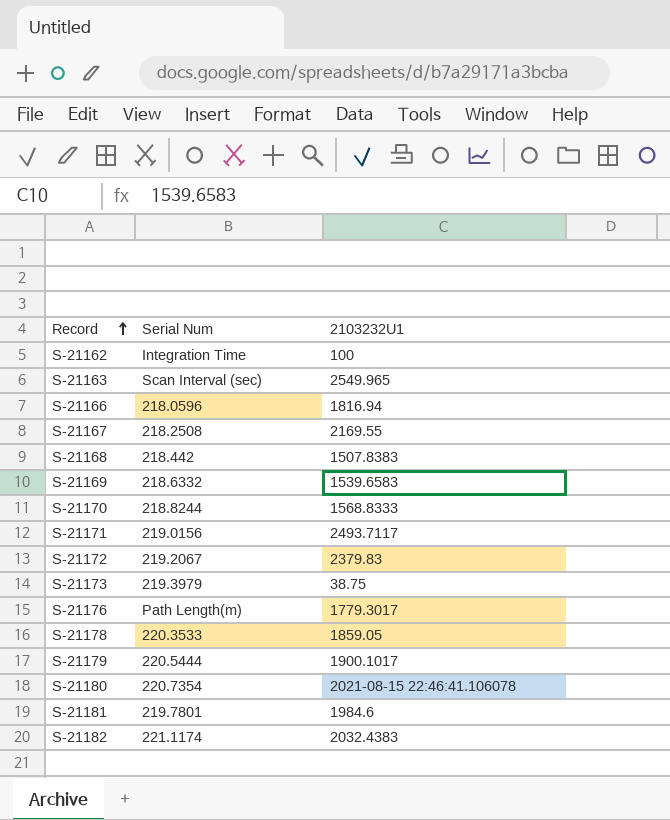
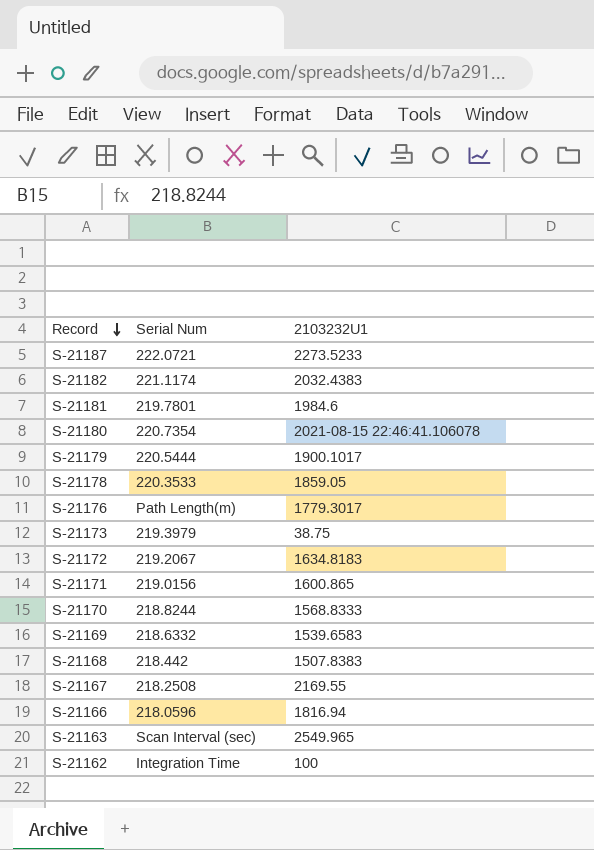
row order: Record ascending -> Record descending
row S-21187: none -> 222.0721 | 2273.5233
S-21172 | 2103232U1: 2379.83 -> 1634.8183
S-21171 | 2103232U1: 2493.7117 -> 1600.865

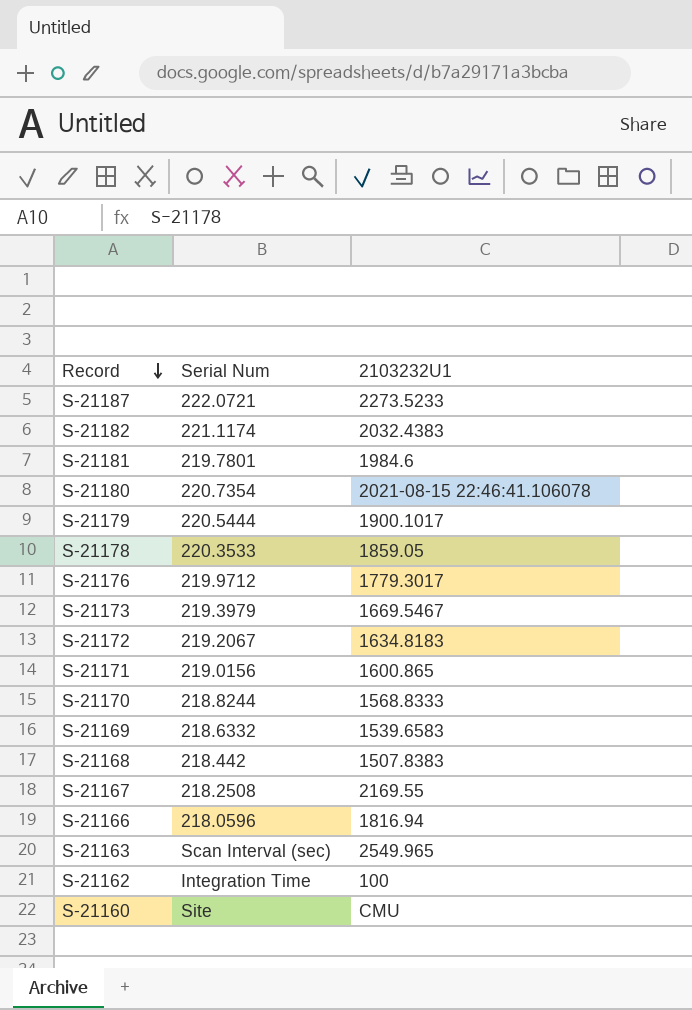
S-21176 | Serial Num: Path Length(m) -> 219.9712
S-21173 | 2103232U1: 38.75 -> 1669.5467
row S-21160: none -> Site | CMU

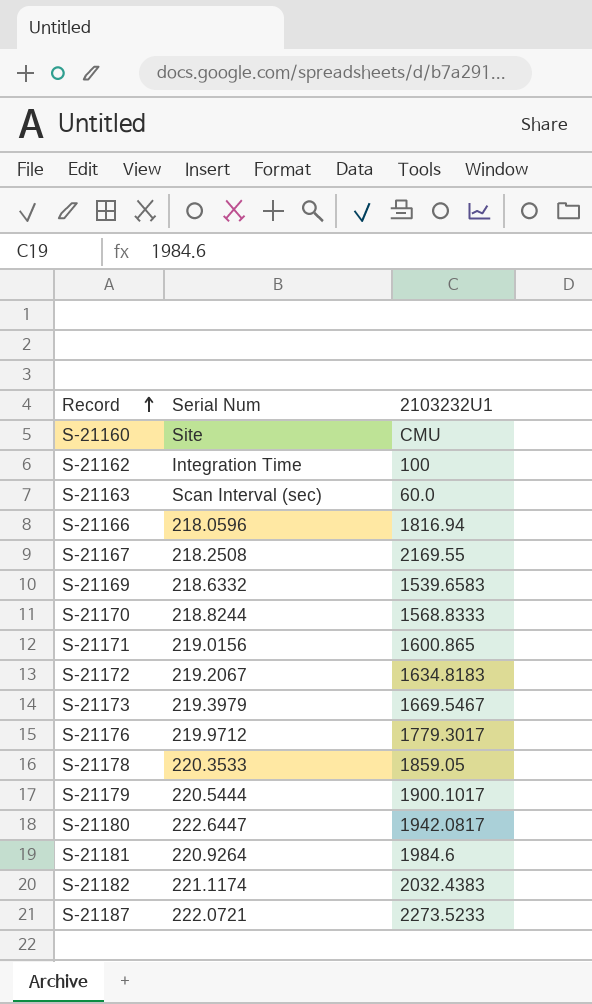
row order: Record descending -> Record ascending
row S-21168: 218.442 | 1507.8383 -> none
S-21163 | 2103232U1: 2549.965 -> 60.0
S-21180 | Serial Num: 220.7354 -> 222.6447
S-21180 | 2103232U1: 2021-08-15 22:46:41.106078 -> 1942.0817
S-21181 | Serial Num: 219.7801 -> 220.9264

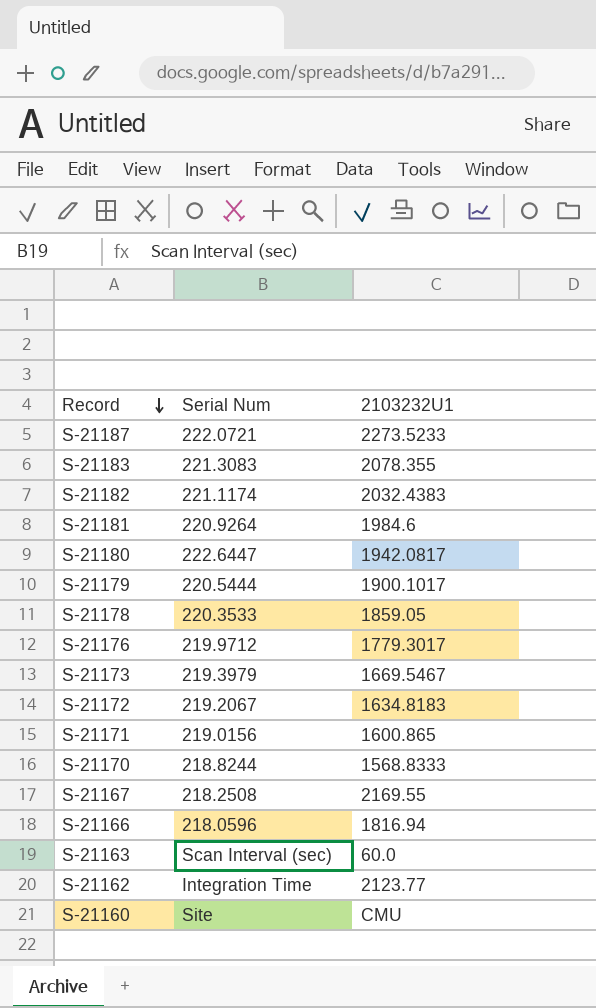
row order: Record ascending -> Record descending
row S-21169: 218.6332 | 1539.6583 -> none
row S-21183: none -> 221.3083 | 2078.355
S-21162 | 2103232U1: 100 -> 2123.77

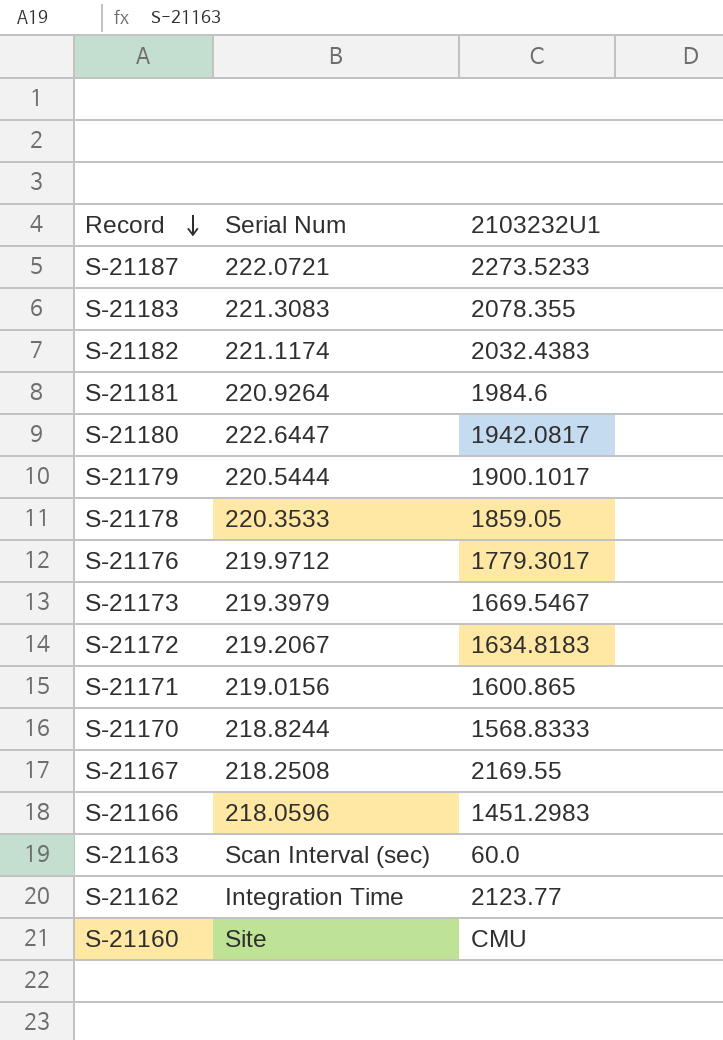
S-21166 | 2103232U1: 1816.94 -> 1451.2983

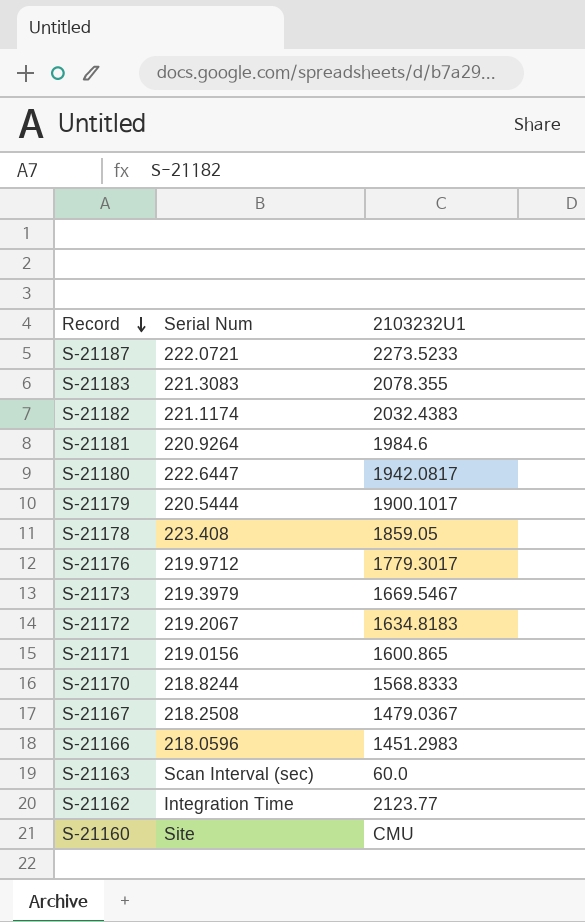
S-21178 | Serial Num: 220.3533 -> 223.408
S-21167 | 2103232U1: 2169.55 -> 1479.0367

